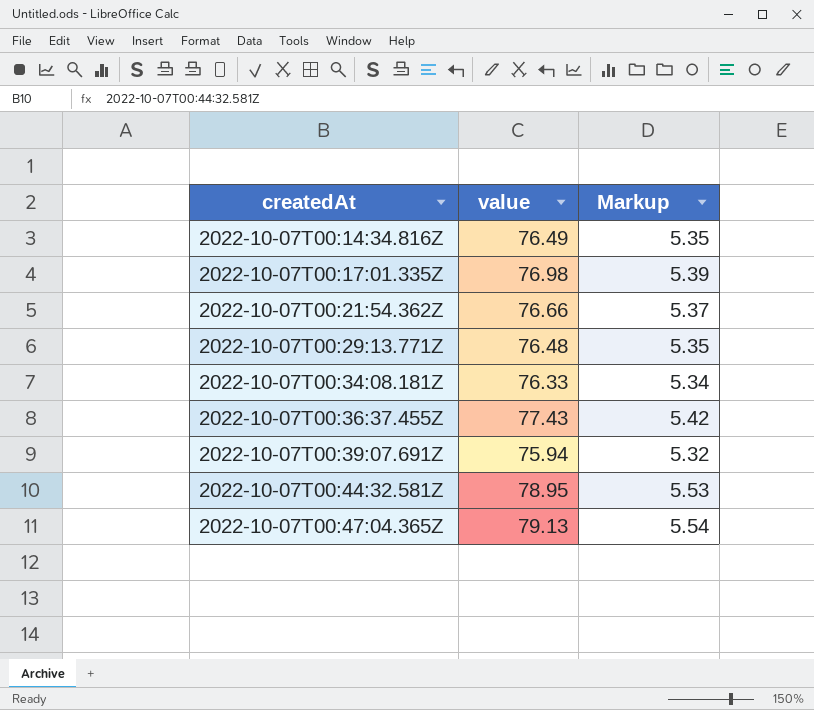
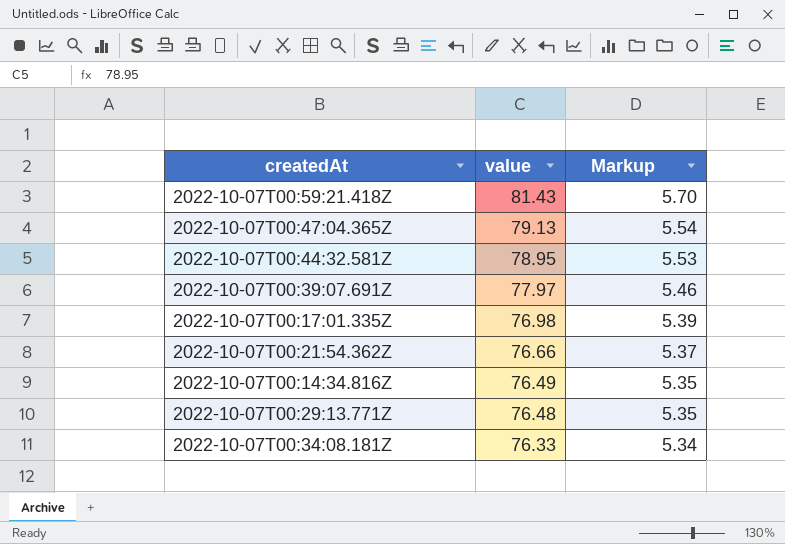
row order: createdAt ascending -> value descending
row 2022-10-07T00:36:37.455Z: 77.43 | 5.42 -> none
row 2022-10-07T00:59:21.418Z: none -> 81.43 | 5.70
2022-10-07T00:39:07.691Z | value: 75.94 -> 77.97
2022-10-07T00:39:07.691Z | Markup: 5.32 -> 5.46

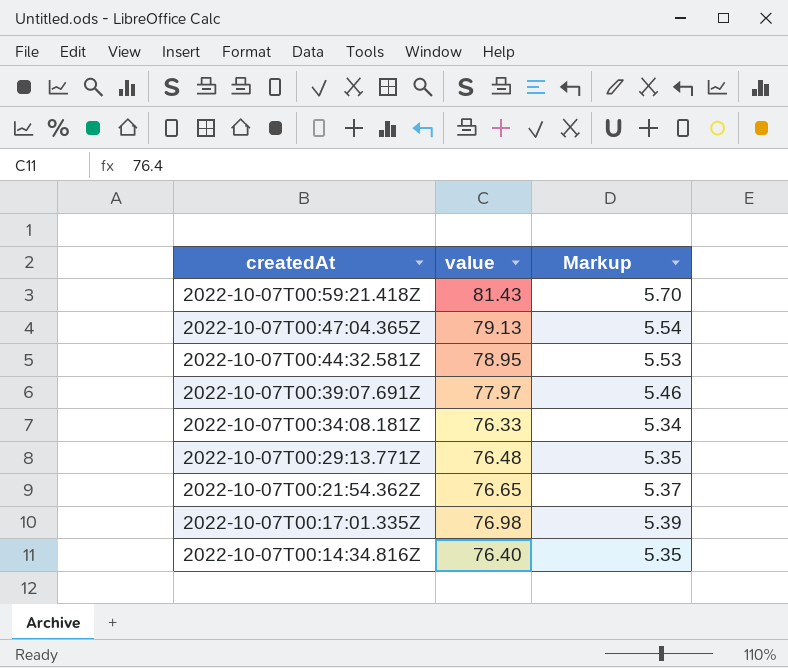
row order: value descending -> createdAt descending
2022-10-07T00:21:54.362Z | value: 76.66 -> 76.65
2022-10-07T00:14:34.816Z | value: 76.49 -> 76.40

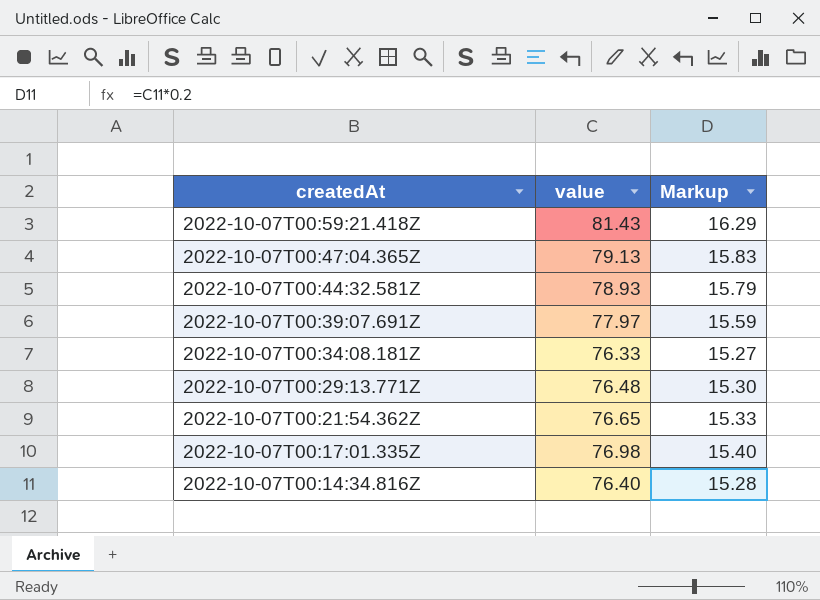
column Markup | formula: [value] * 0.07 -> [value] * 0.2
2022-10-07T00:44:32.581Z | value: 78.95 -> 78.93

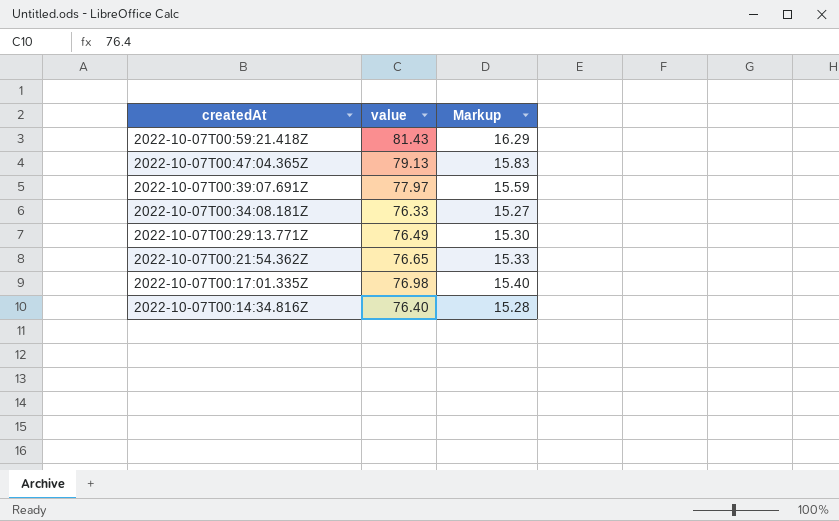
row 2022-10-07T00:44:32.581Z: 78.93 | 15.79 -> none
2022-10-07T00:29:13.771Z | value: 76.48 -> 76.49

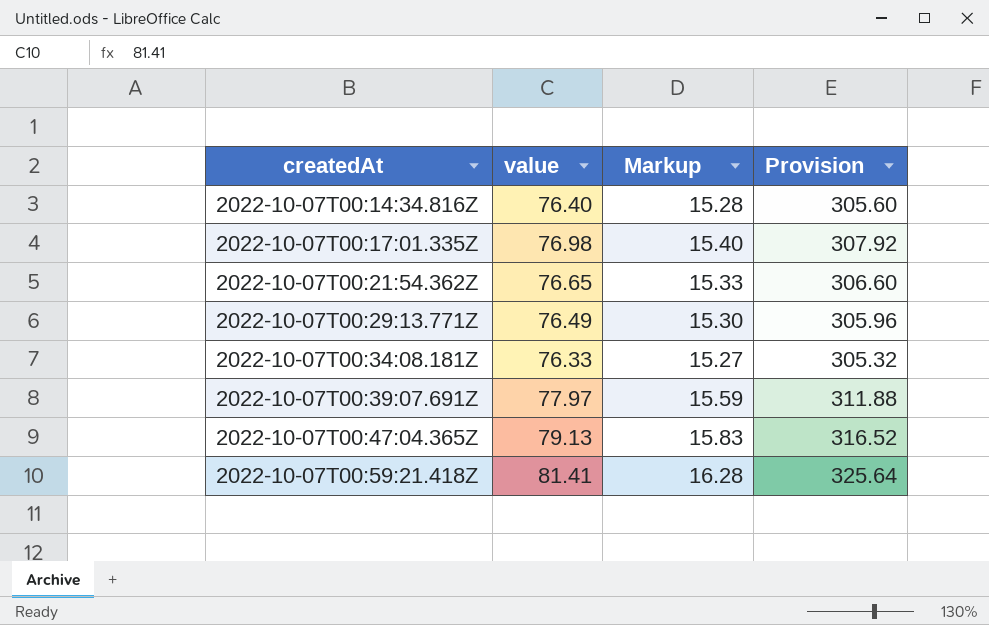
row order: createdAt descending -> createdAt ascending
column Provision | formula: none -> [value] * 4
2022-10-07T00:59:21.418Z | value: 81.43 -> 81.41
2022-10-07T00:59:21.418Z | Markup: 16.29 -> 16.28

